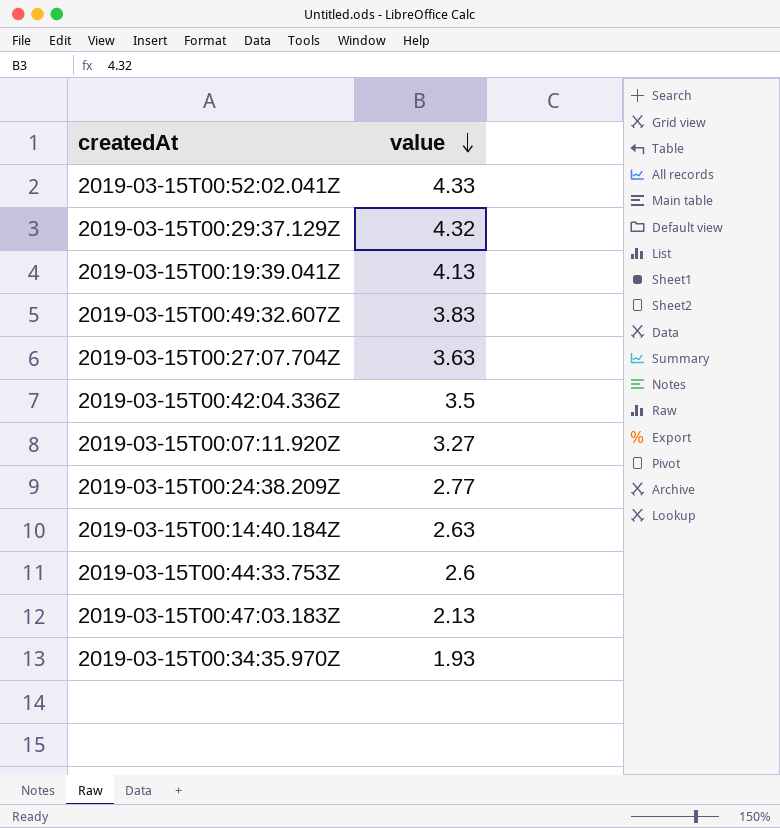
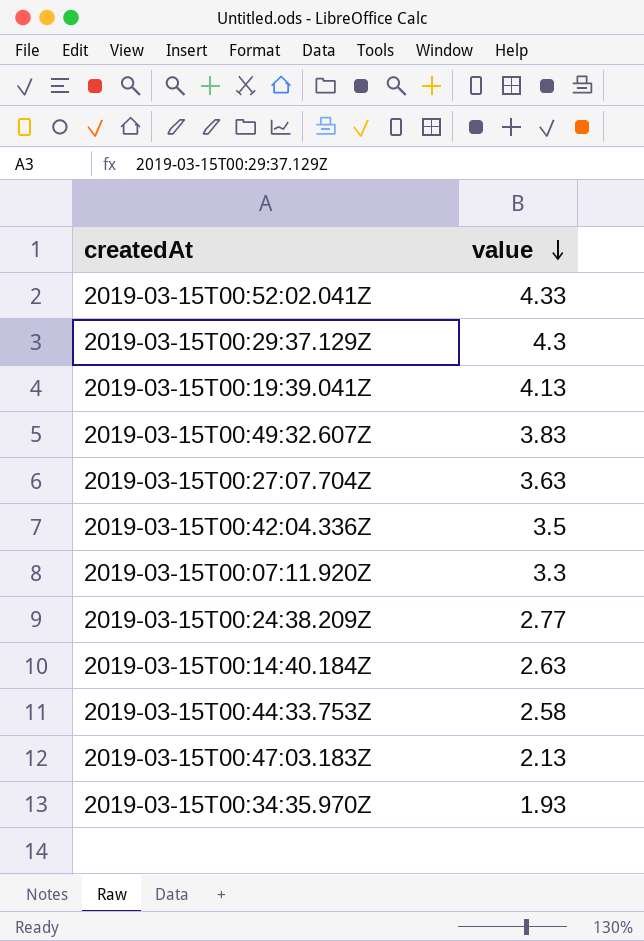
2019-03-15T00:29:37.129Z | value: 4.32 -> 4.3
2019-03-15T00:07:11.920Z | value: 3.27 -> 3.3
2019-03-15T00:44:33.753Z | value: 2.6 -> 2.58

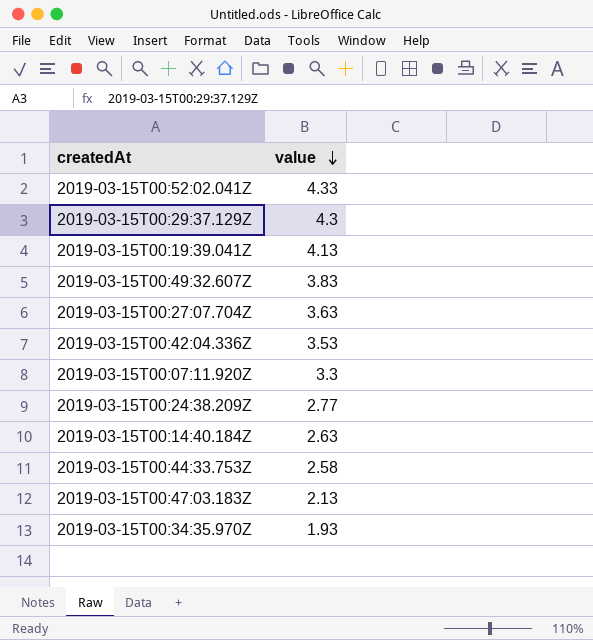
2019-03-15T00:42:04.336Z | value: 3.5 -> 3.53

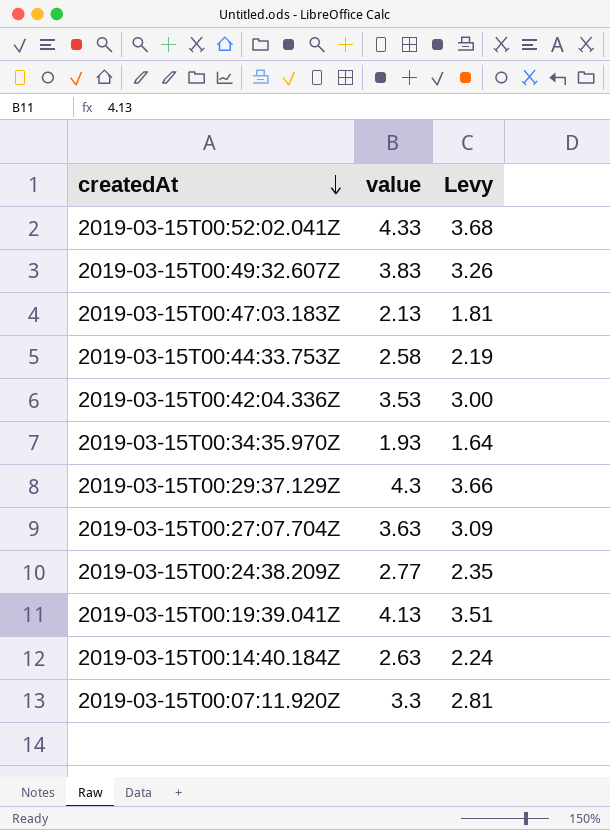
row order: value descending -> createdAt descending
column Levy | formula: none -> [value] * 0.85

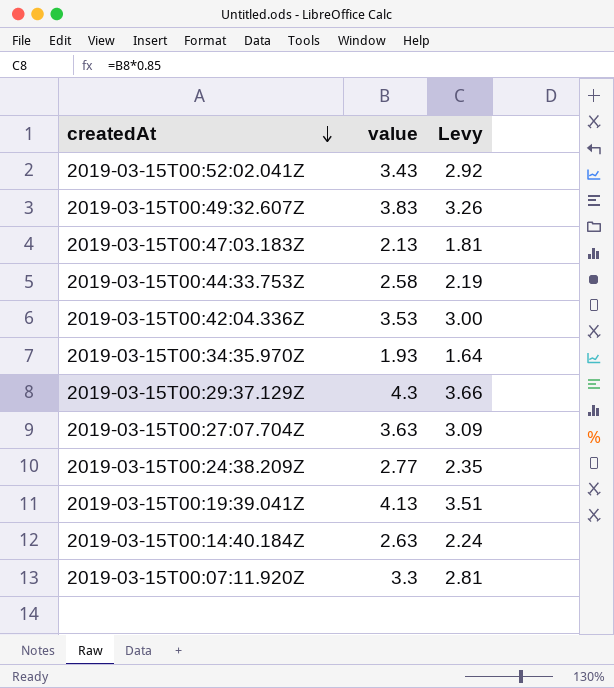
2019-03-15T00:52:02.041Z | value: 4.33 -> 3.43
2019-03-15T00:52:02.041Z | Levy: 3.68 -> 2.92

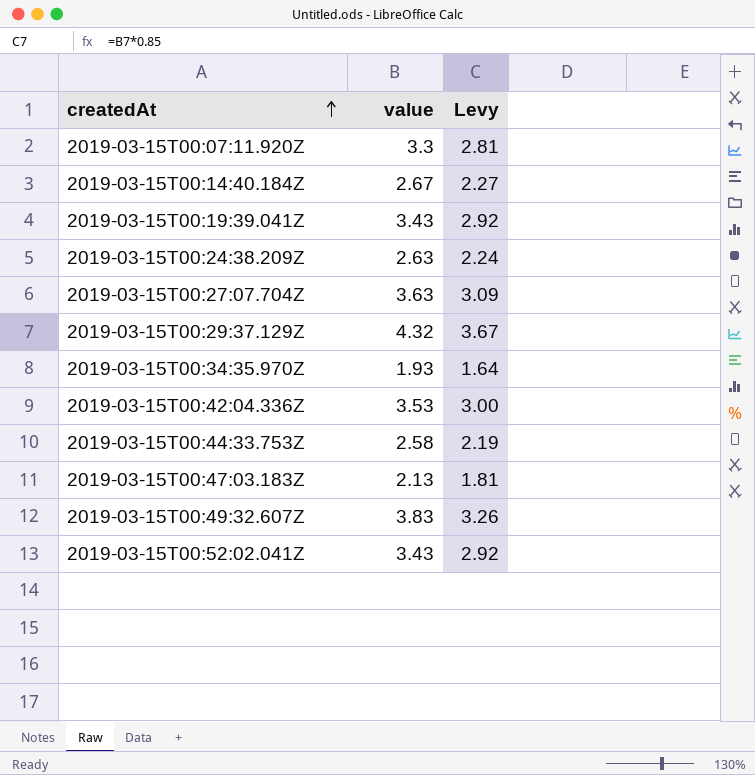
row order: createdAt descending -> createdAt ascending
2019-03-15T00:14:40.184Z | value: 2.63 -> 2.67
2019-03-15T00:14:40.184Z | Levy: 2.24 -> 2.27
2019-03-15T00:19:39.041Z | value: 4.13 -> 3.43
2019-03-15T00:19:39.041Z | Levy: 3.51 -> 2.92
2019-03-15T00:24:38.209Z | value: 2.77 -> 2.63
2019-03-15T00:24:38.209Z | Levy: 2.35 -> 2.24
2019-03-15T00:29:37.129Z | value: 4.3 -> 4.32
2019-03-15T00:29:37.129Z | Levy: 3.66 -> 3.67

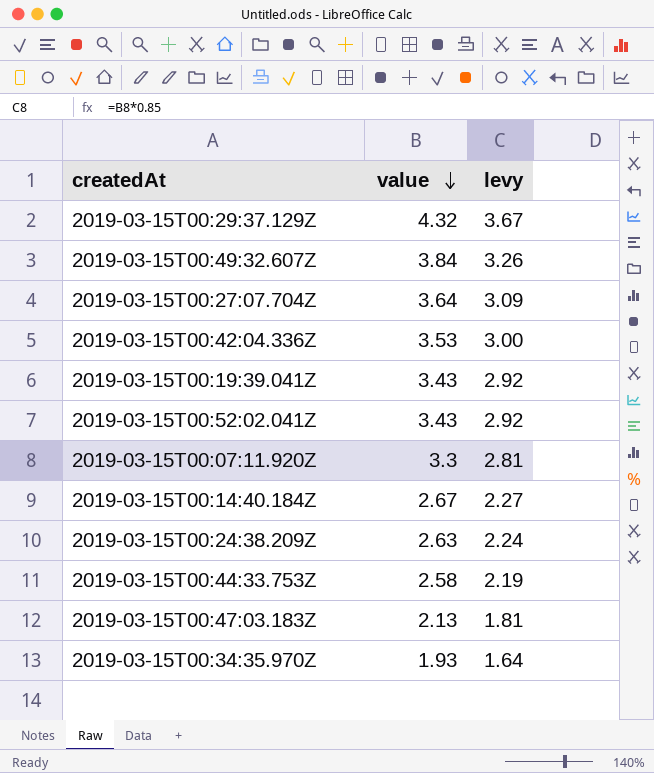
row order: createdAt ascending -> value descending
column name: Levy -> levy
2019-03-15T00:49:32.607Z | value: 3.83 -> 3.84
2019-03-15T00:27:07.704Z | value: 3.63 -> 3.64

